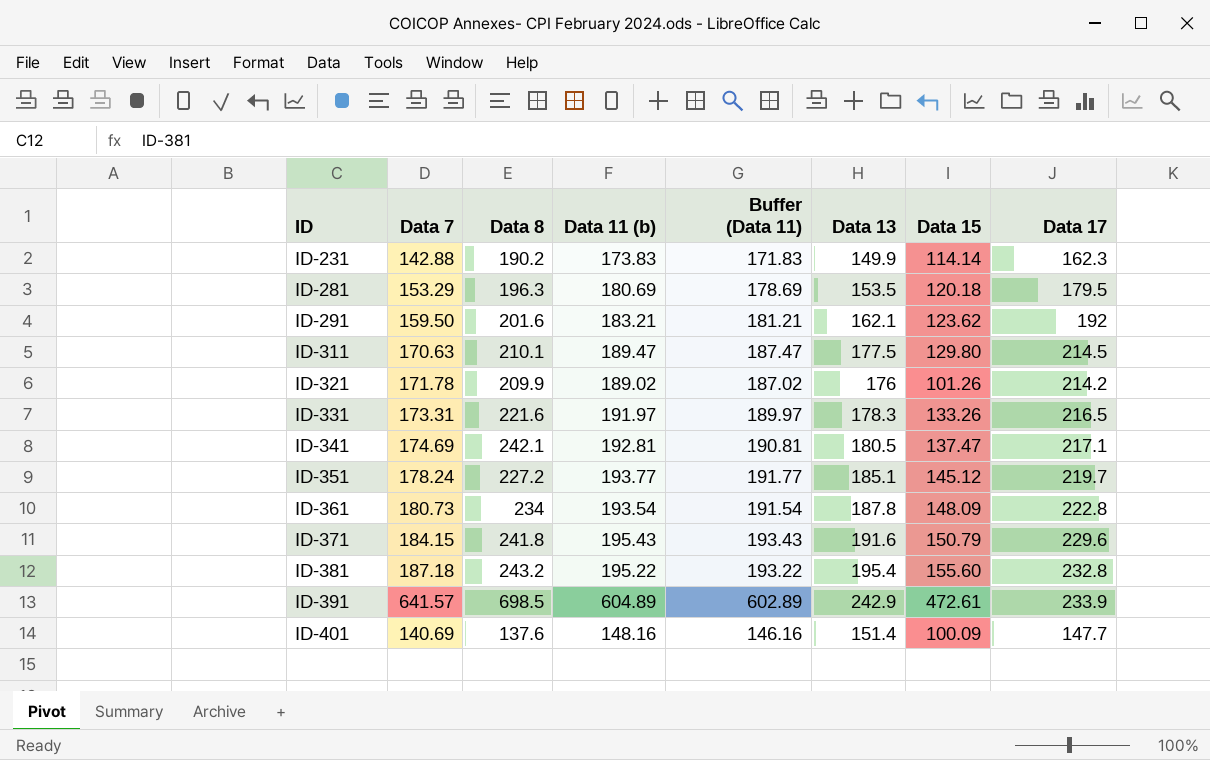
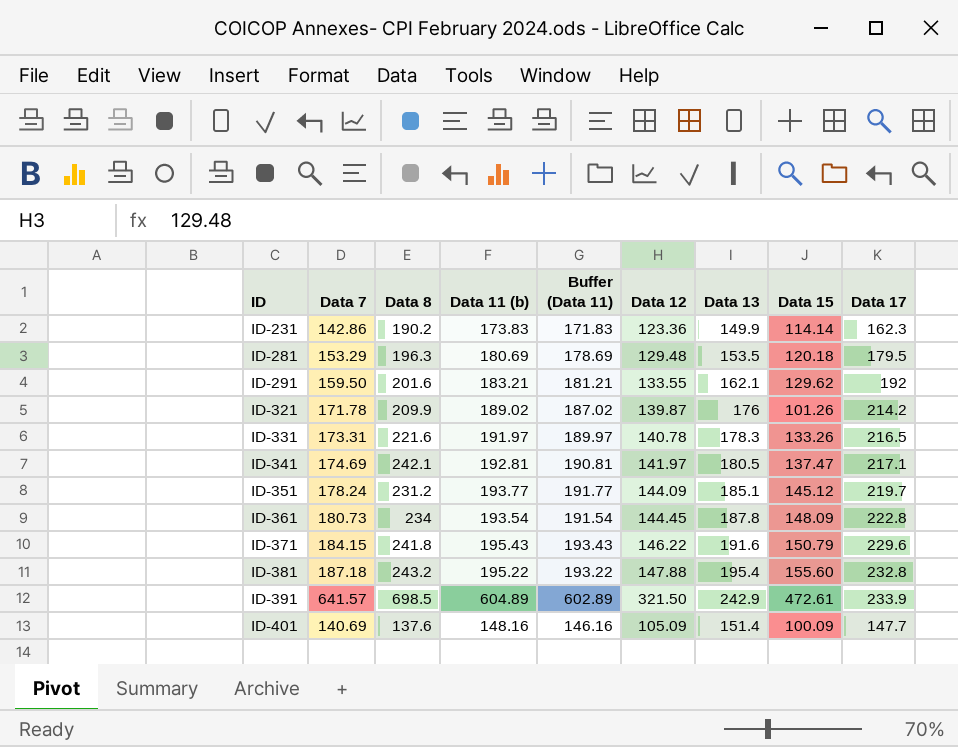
column Data 12 | position: none -> 6
row ID-311: 170.63 | 210.1 | 189.47 | 187.47 | 177.5 | 129.80 | 214.5 -> none
ID-231 | Data 7: 142.88 -> 142.86
ID-291 | Data 15: 123.62 -> 129.62
ID-351 | Data 8: 227.2 -> 231.2

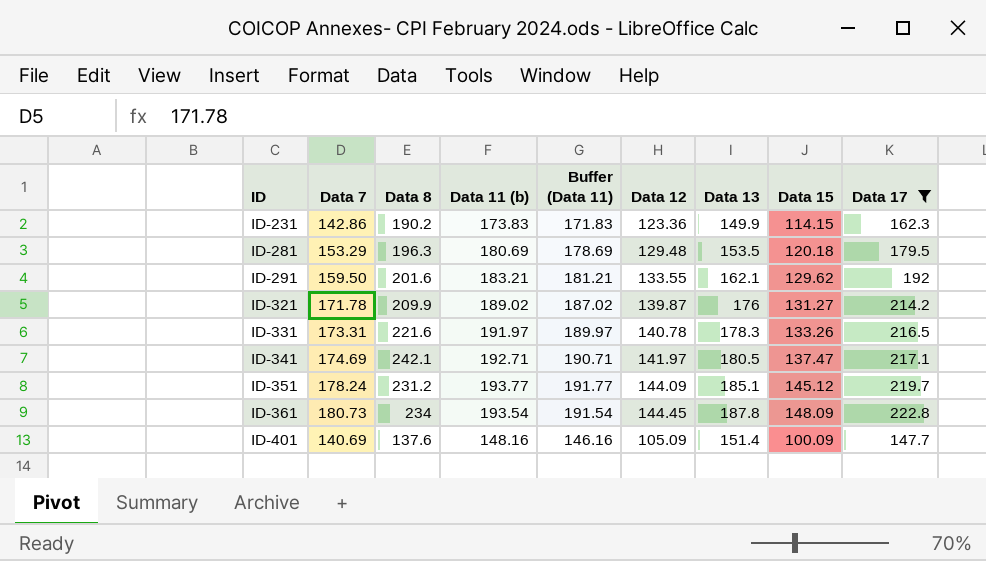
filter: none -> Data 17 <= 222.8
ID-231 | Data 15: 114.14 -> 114.15
ID-321 | Data 15: 101.26 -> 131.27
ID-341 | Data 11 (b): 192.81 -> 192.71
ID-341 | Buffer (Data 11): 190.81 -> 190.71

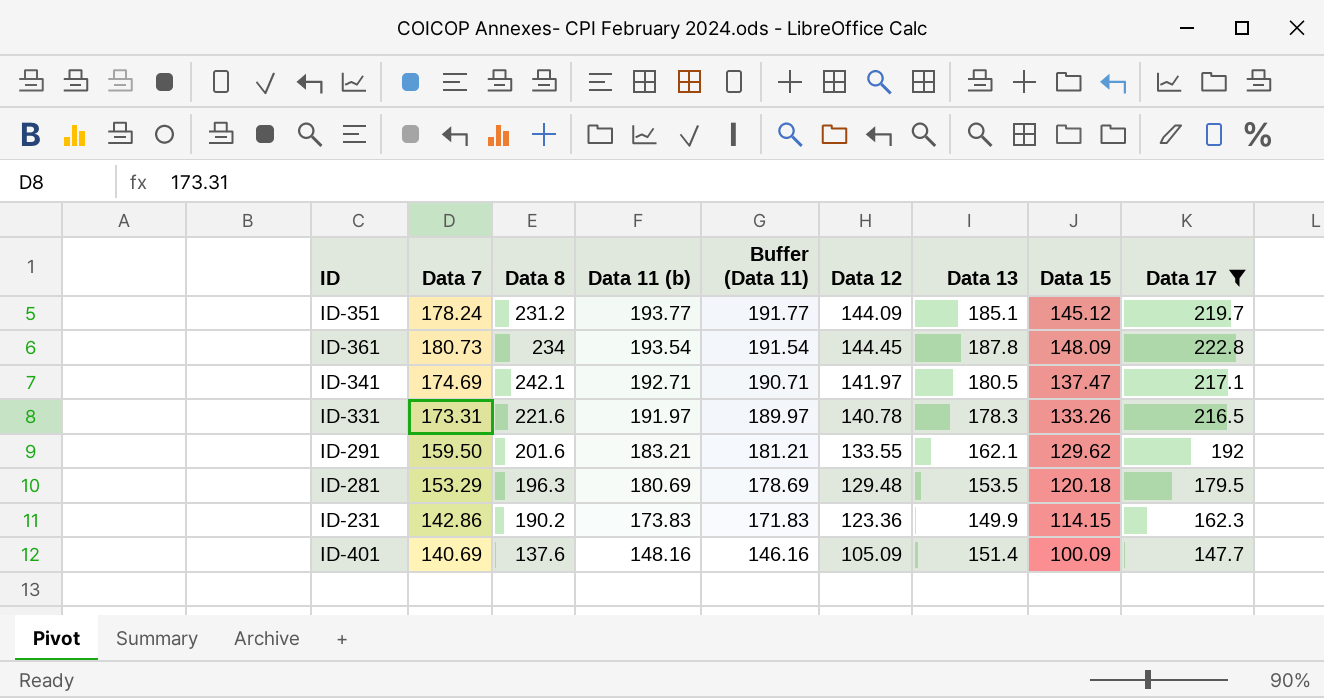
row order: ID ascending -> Data 11 (b) descending
row ID-321: 171.78 | 209.9 | 189.02 | 187.02 | 139.87 | 176 | 131.27 | 214.2 -> none

